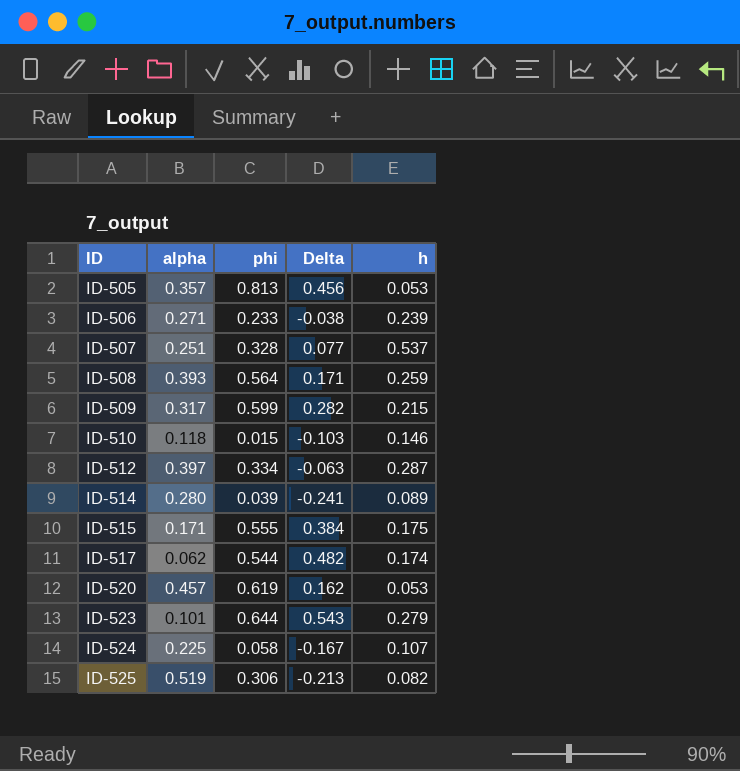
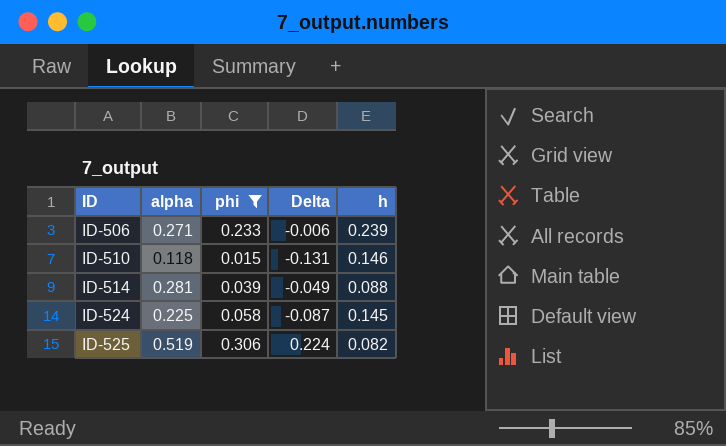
filter: none -> phi <= 0.306
column Delta | formula: [phi] - [alpha] -> [phi] - [h]
ID-514 | alpha: 0.280 -> 0.281
ID-514 | h: 0.089 -> 0.088
ID-524 | h: 0.107 -> 0.145

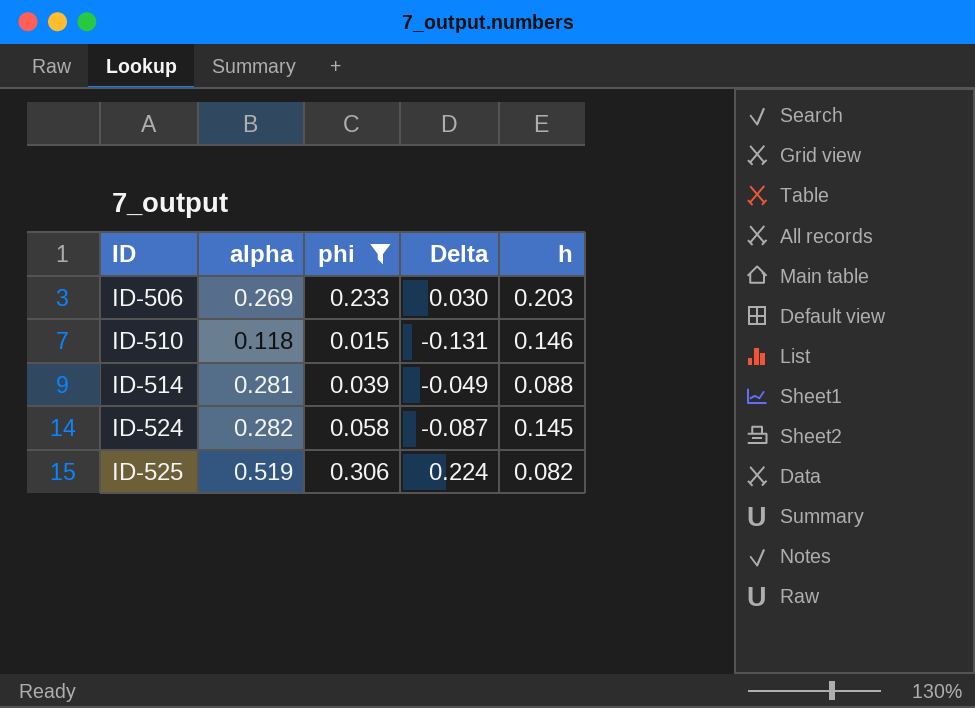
ID-506 | alpha: 0.271 -> 0.269
ID-506 | Delta: -0.006 -> 0.030
ID-506 | h: 0.239 -> 0.203
ID-524 | alpha: 0.225 -> 0.282

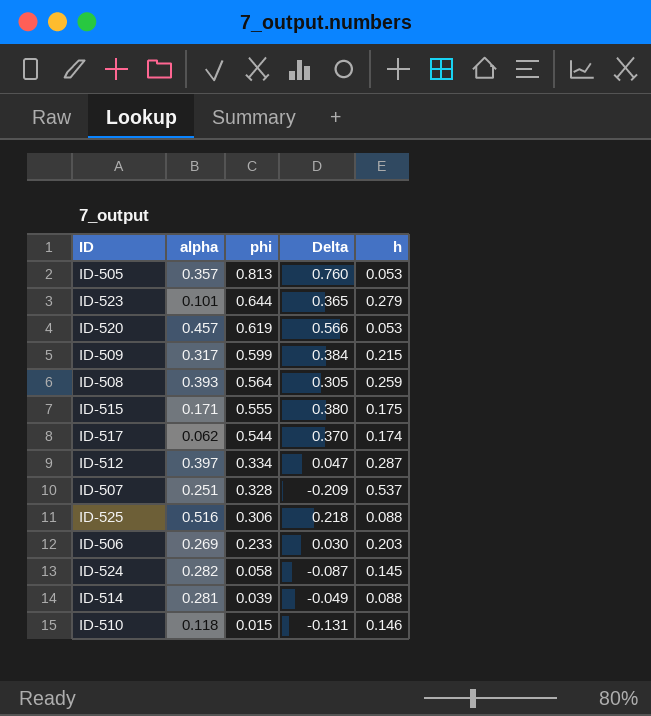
filter: phi <= 0.306 -> none
row order: ID ascending -> phi descending
ID-525 | alpha: 0.519 -> 0.516
ID-525 | Delta: 0.224 -> 0.218
ID-525 | h: 0.082 -> 0.088

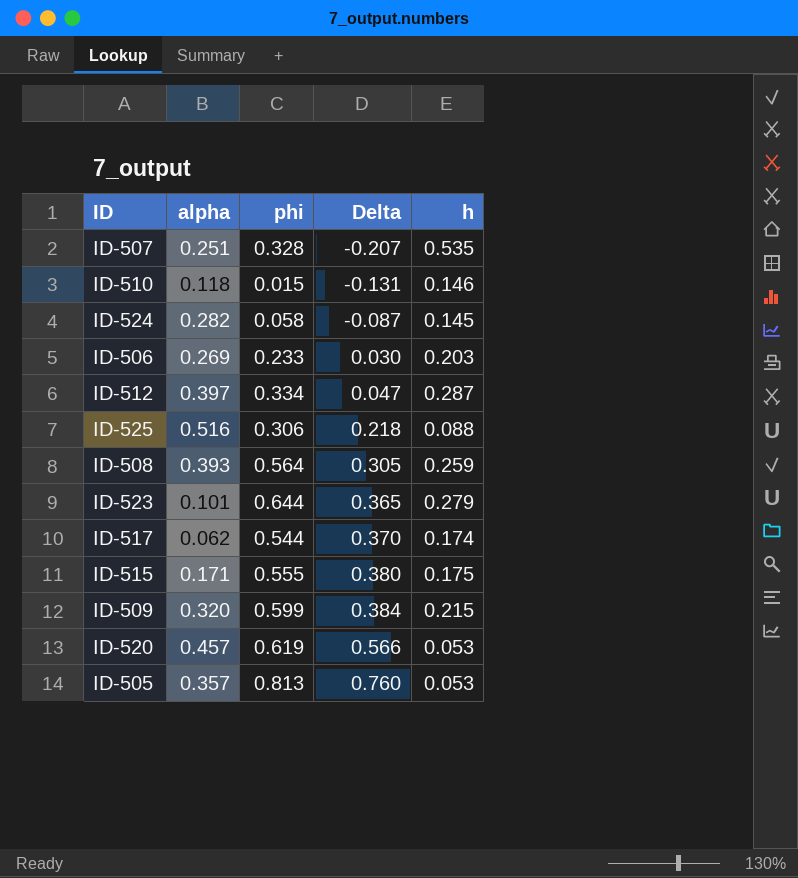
row order: phi descending -> Delta ascending
row ID-514: 0.281 | 0.039 | -0.049 | 0.088 -> none
ID-507 | Delta: -0.209 -> -0.207
ID-507 | h: 0.537 -> 0.535
ID-509 | alpha: 0.317 -> 0.320

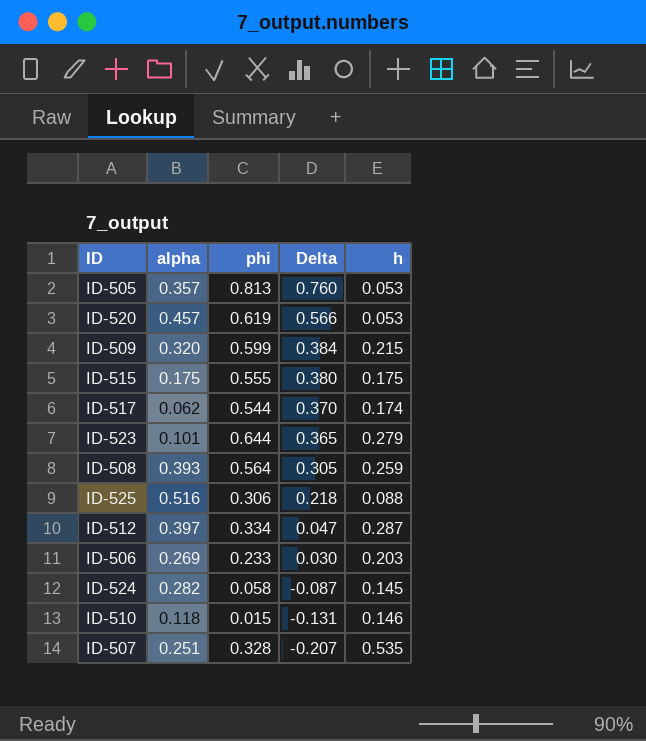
row order: Delta ascending -> Delta descending
ID-515 | alpha: 0.171 -> 0.175

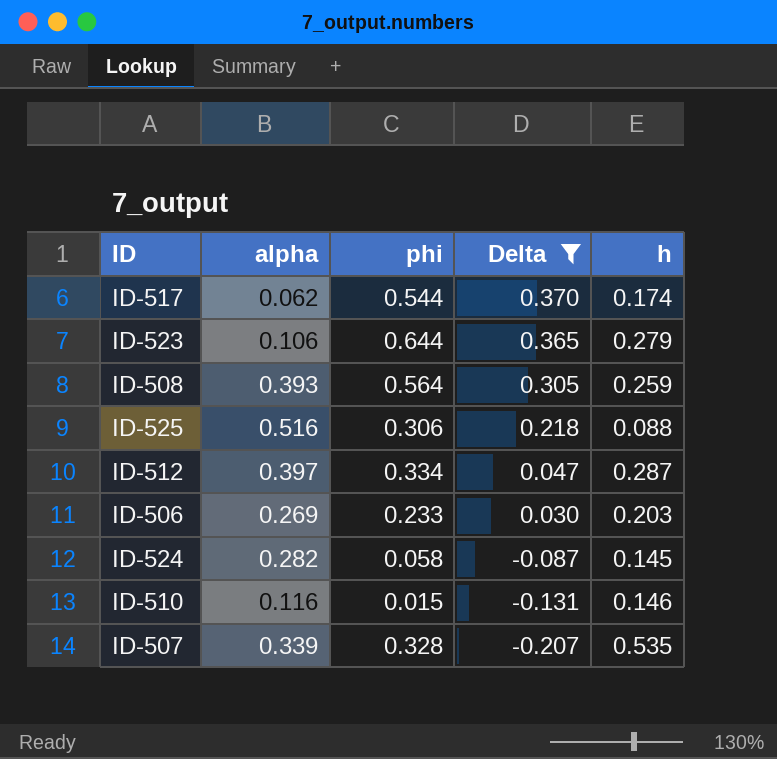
filter: none -> Delta <= 0.370
ID-523 | alpha: 0.101 -> 0.106
ID-510 | alpha: 0.118 -> 0.116
ID-507 | alpha: 0.251 -> 0.339

